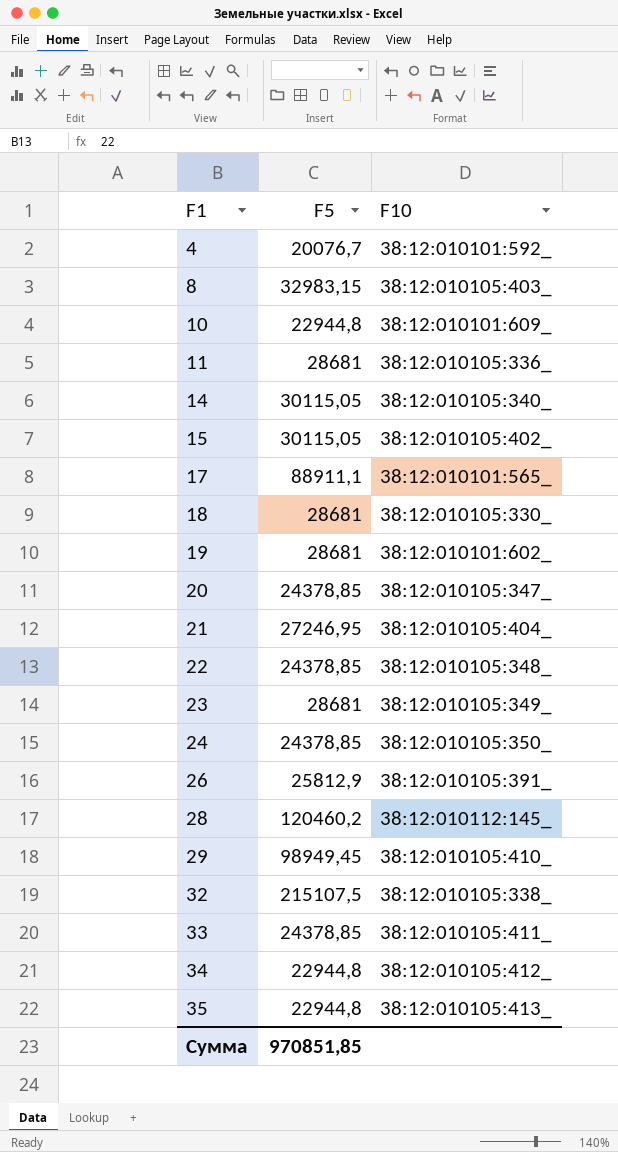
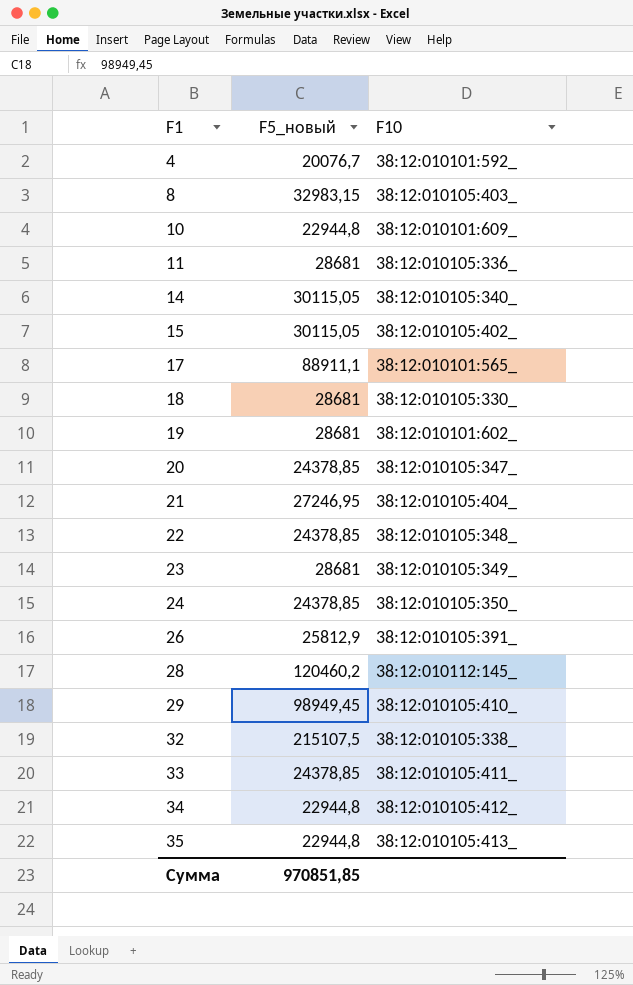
column name: F5 -> F5_новый

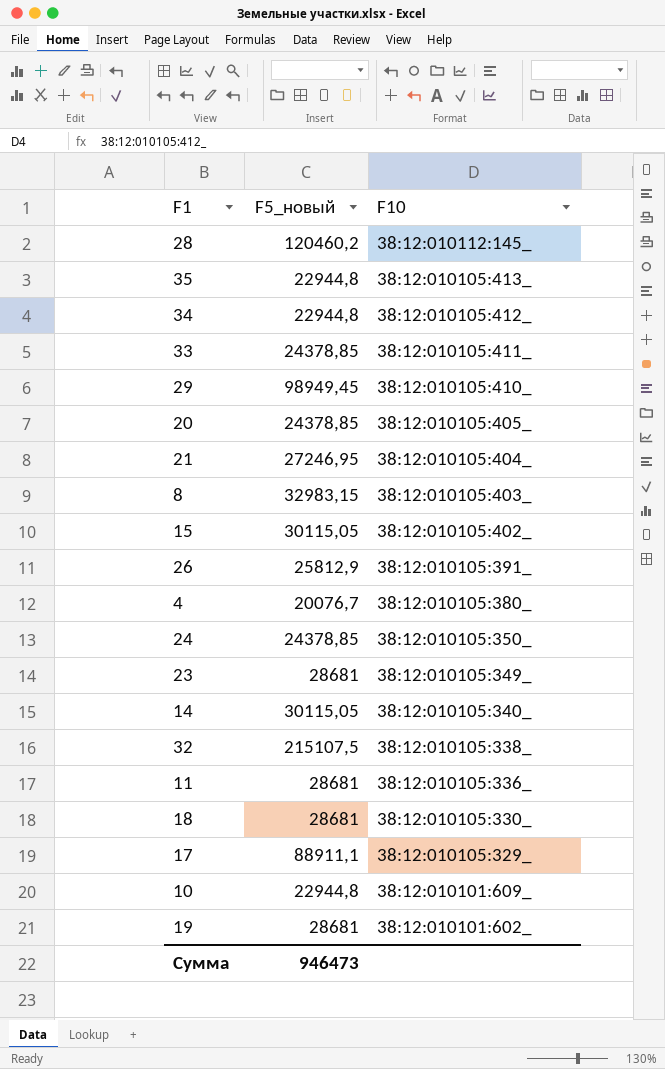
row order: F1 ascending -> F10 descending
row 22: 24378,85 | 38:12:010105:348_ -> none
20 | F10: 38:12:010105:347_ -> 38:12:010105:405_
4 | F10: 38:12:010101:592_ -> 38:12:010105:380_
17 | F10: 38:12:010101:565_ -> 38:12:010105:329_
Сумма | F5_новый: 970851,85 -> 946473

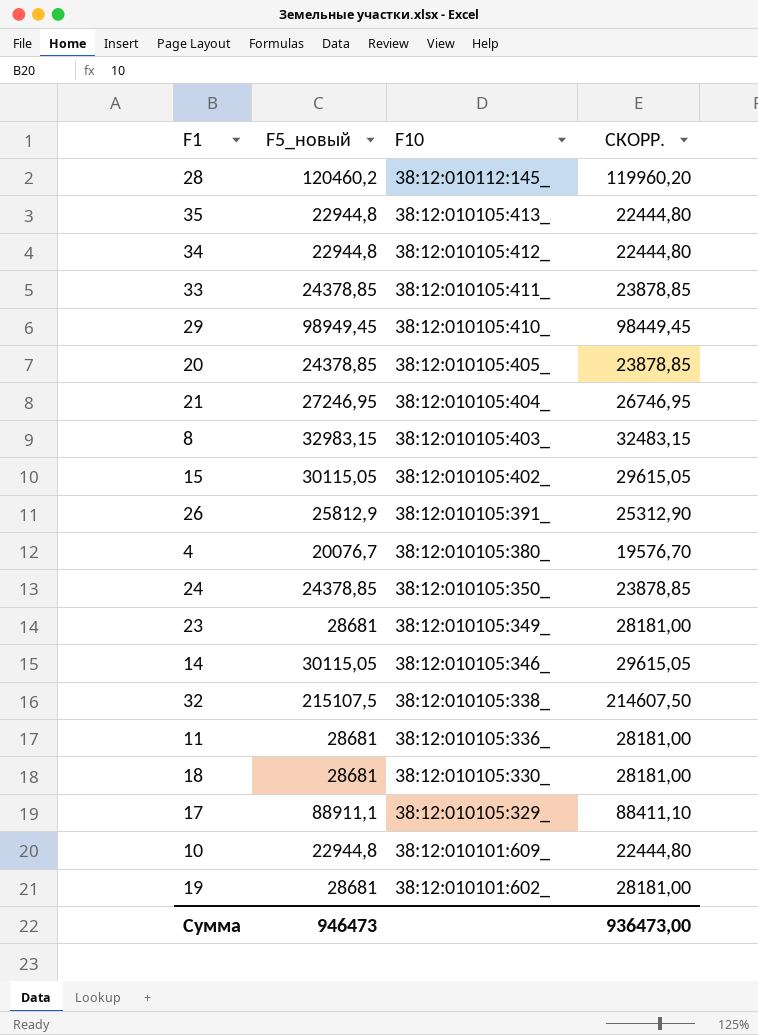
column СКОРР. | formula: none -> [F5_новый] - 500
14 | F10: 38:12:010105:340_ -> 38:12:010105:346_

